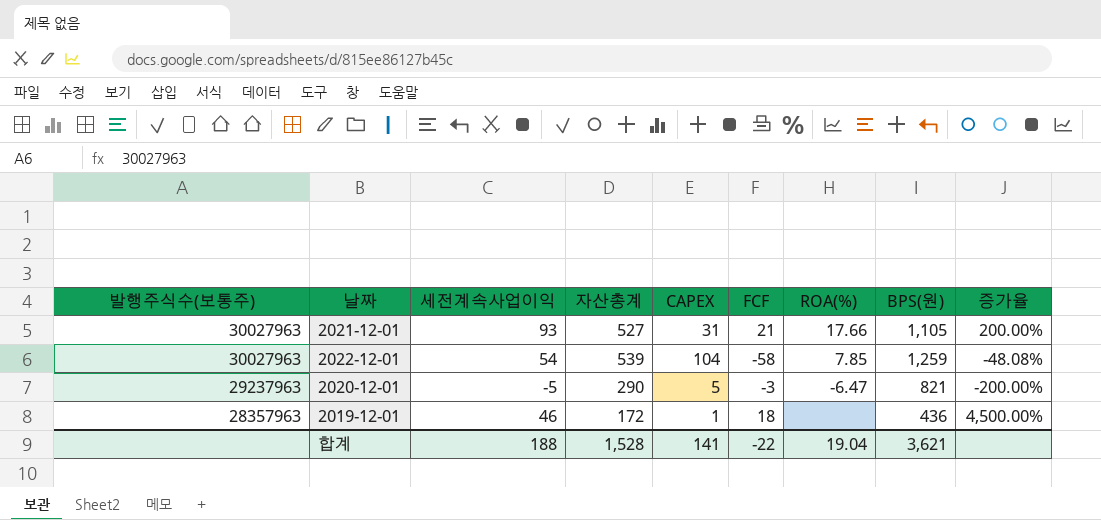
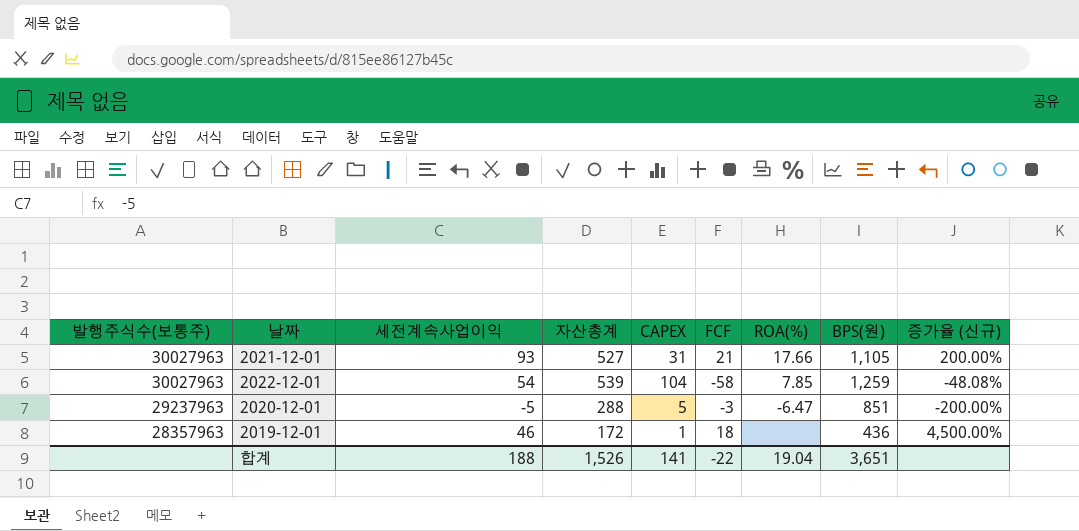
column name: 증가율 -> 증가율 (신규)
2020-12-01 | 자산총계: 290 -> 288
2020-12-01 | BPS(원): 821 -> 851
합계 | 자산총계: 1,528 -> 1,526
합계 | BPS(원): 3,621 -> 3,651

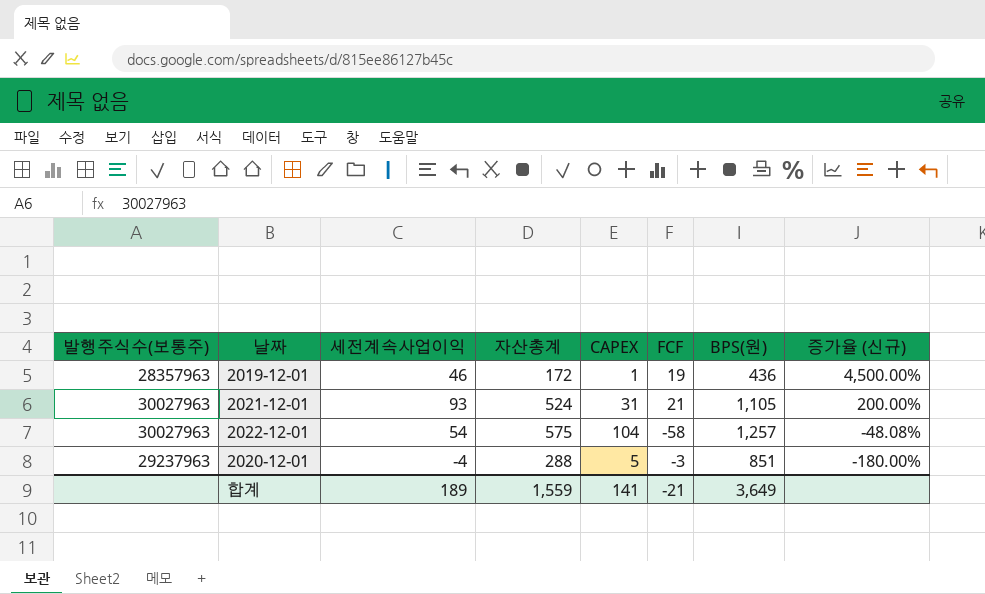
row order: 발행주식수(보통주) descending -> 증가율 (신규) descending
column ROA(%) | position: 7 -> none
2019-12-01 | FCF: 18 -> 19
2021-12-01 | 자산총계: 527 -> 524
2022-12-01 | 자산총계: 539 -> 575
2022-12-01 | BPS(원): 1,259 -> 1,257
2020-12-01 | 세전계속사업이익: -5 -> -4
2020-12-01 | 증가율 (신규): -200.00% -> -180.00%
합계 | 세전계속사업이익: 188 -> 189
합계 | 자산총계: 1,526 -> 1,559
합계 | FCF: -22 -> -21
합계 | BPS(원): 3,651 -> 3,649

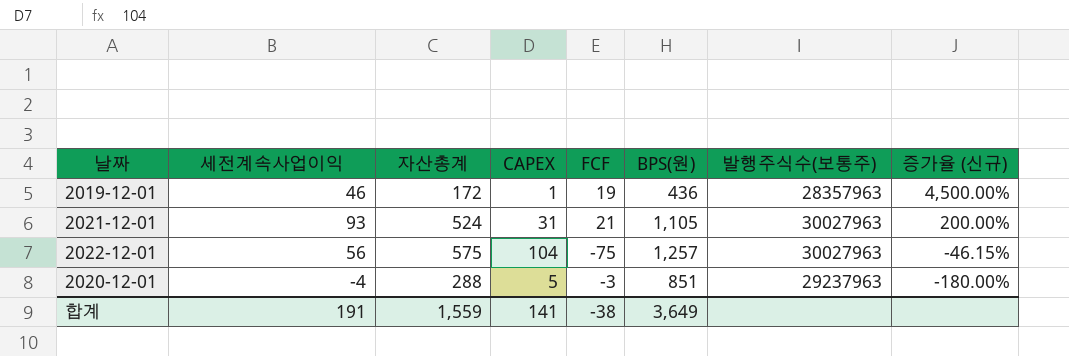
column 발행주식수(보통주) | position: 1 -> 7
2022-12-01 | 세전계속사업이익: 54 -> 56
2022-12-01 | FCF: -58 -> -75
2022-12-01 | 증가율 (신규): -48.08% -> -46.15%
합계 | 세전계속사업이익: 189 -> 191
합계 | FCF: -21 -> -38

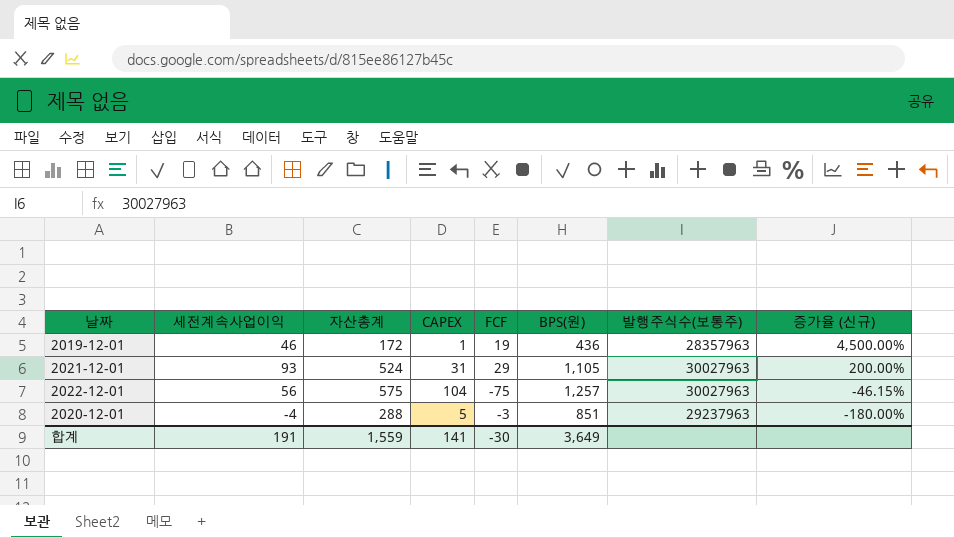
2021-12-01 | FCF: 21 -> 29
합계 | FCF: -38 -> -30

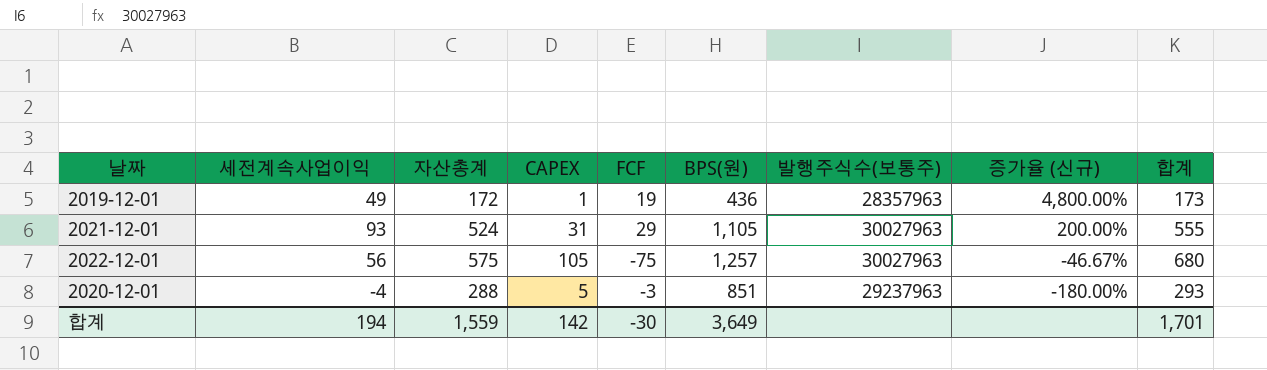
column 합계 | formula: none -> [자산총계] + [CAPEX]
2019-12-01 | 세전계속사업이익: 46 -> 49
2019-12-01 | 증가율 (신규): 4,500.00% -> 4,800.00%
2022-12-01 | CAPEX: 104 -> 105
2022-12-01 | 증가율 (신규): -46.15% -> -46.67%
합계 | 세전계속사업이익: 191 -> 194
합계 | CAPEX: 141 -> 142

